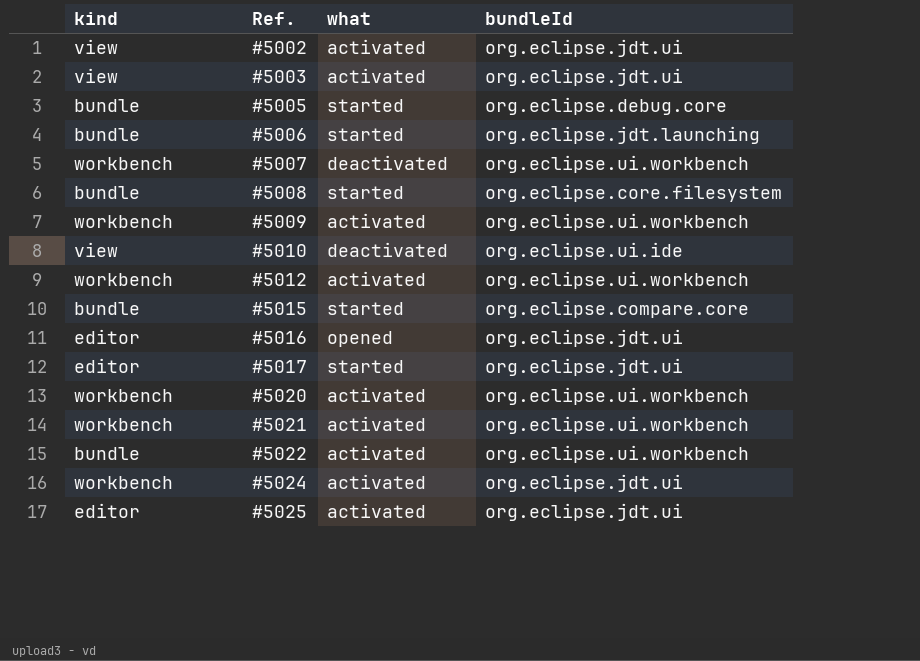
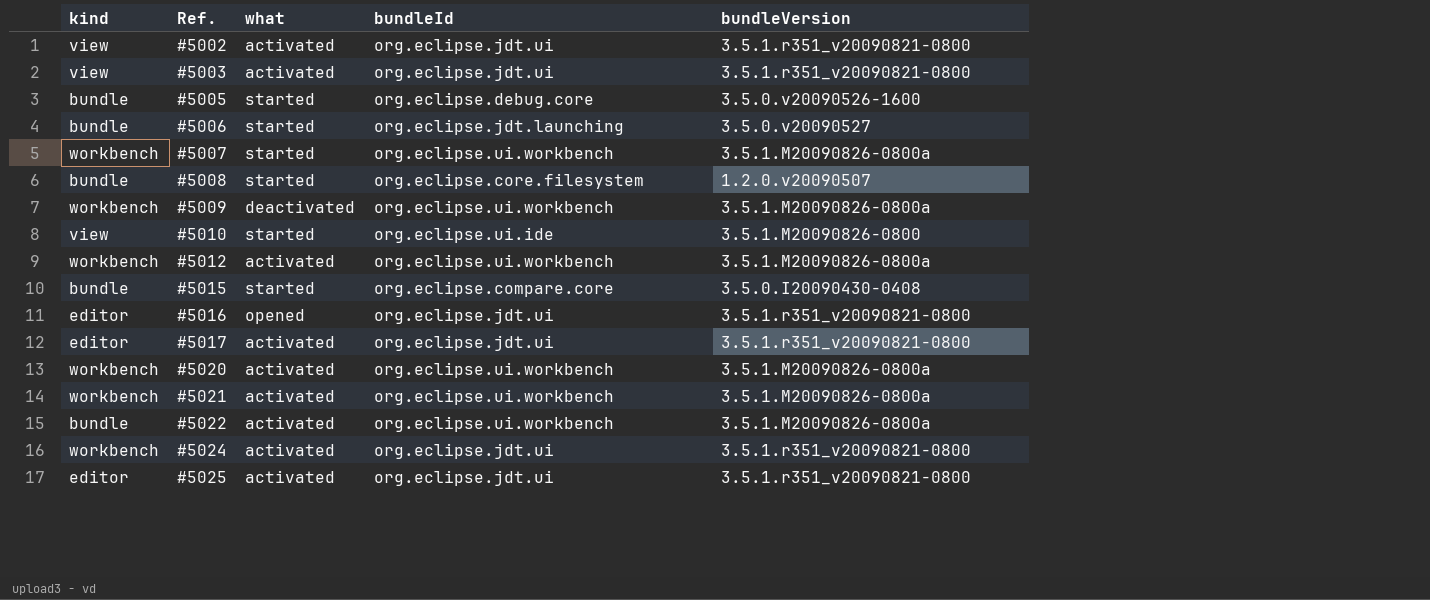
column bundleVersion | position: none -> 5
#5007 | what: deactivated -> started
#5009 | what: activated -> deactivated
#5010 | what: deactivated -> started
#5017 | what: started -> activated

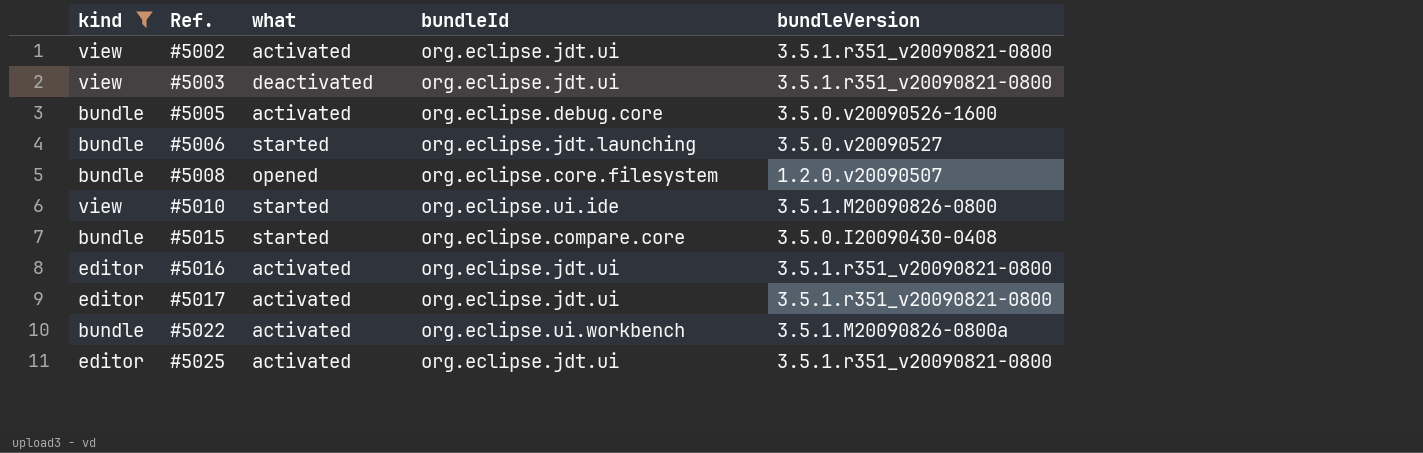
filter: none -> kind != workbench
#5003 | what: activated -> deactivated
#5005 | what: started -> activated
#5008 | what: started -> opened
#5016 | what: opened -> activated

